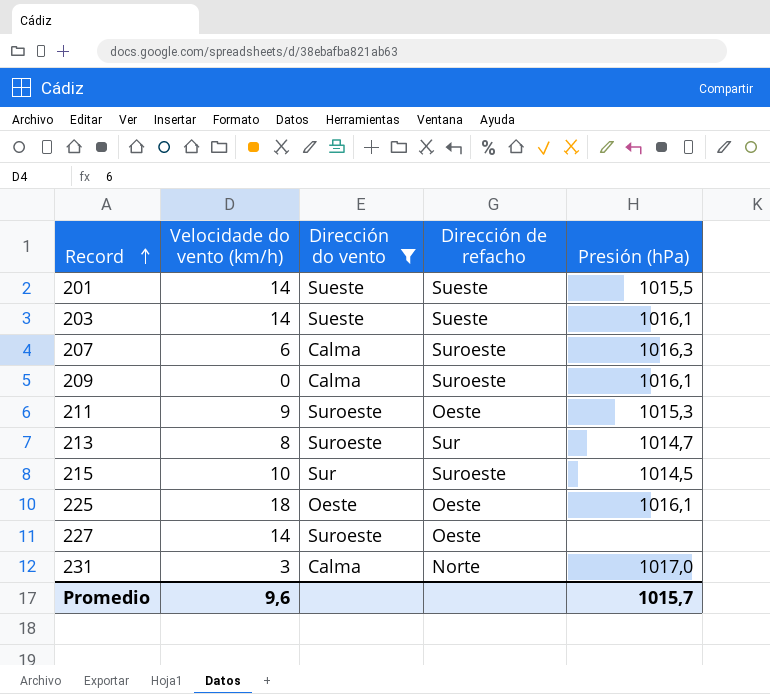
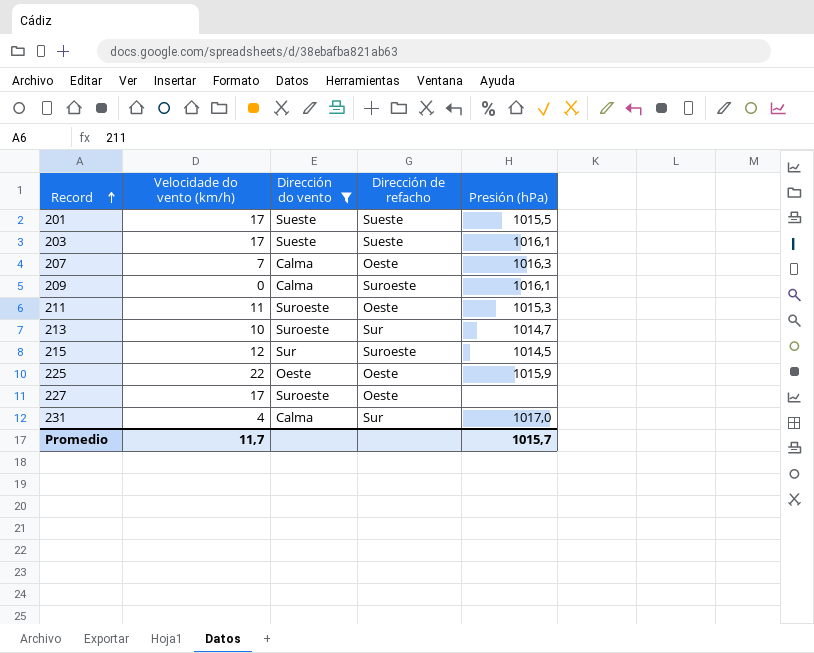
201 | Velocidade do vento (km/h): 14 -> 17
203 | Velocidade do vento (km/h): 14 -> 17
207 | Velocidade do vento (km/h): 6 -> 7
207 | Dirección de refacho: Suroeste -> Oeste
211 | Velocidade do vento (km/h): 9 -> 11
213 | Velocidade do vento (km/h): 8 -> 10
215 | Velocidade do vento (km/h): 10 -> 12
225 | Velocidade do vento (km/h): 18 -> 22
225 | Presión (hPa): 1016,1 -> 1015,9
227 | Velocidade do vento (km/h): 14 -> 17
231 | Velocidade do vento (km/h): 3 -> 4
231 | Dirección de refacho: Norte -> Sur
Promedio | Velocidade do vento (km/h): 9,6 -> 11,7

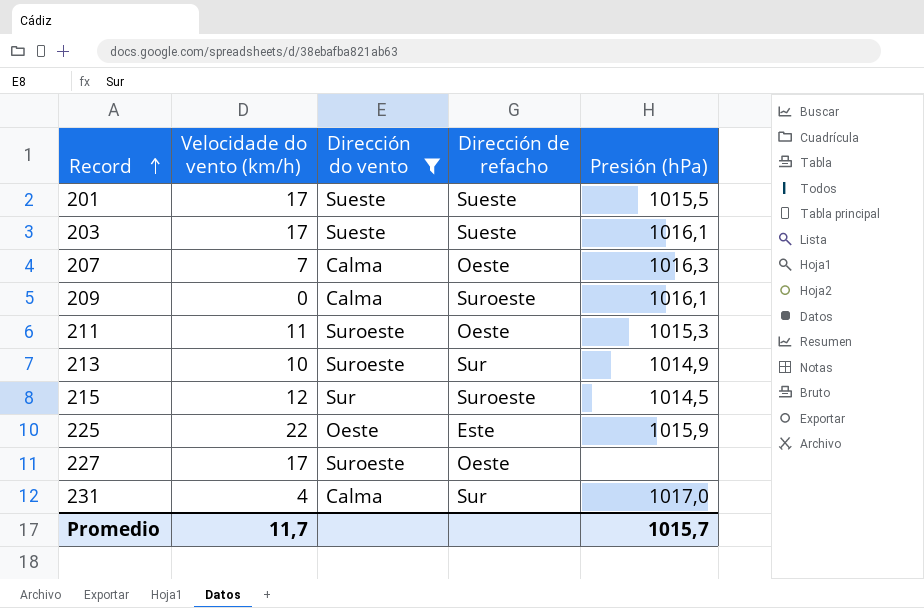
213 | Presión (hPa): 1014,7 -> 1014,9
225 | Dirección de refacho: Oeste -> Este

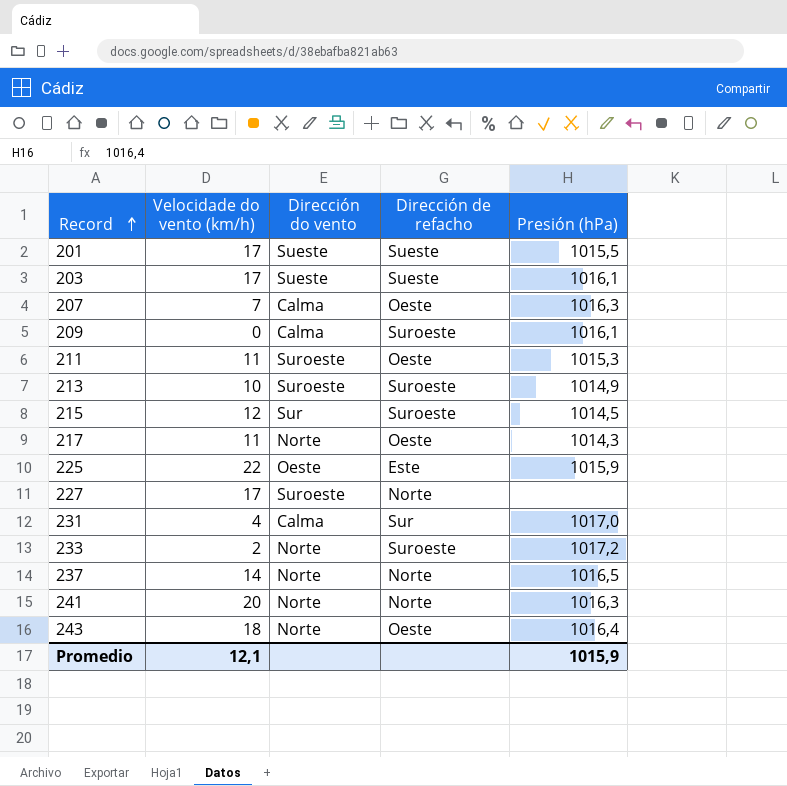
filter: Dirección do vento != Norte -> none
213 | Dirección de refacho: Sur -> Suroeste
227 | Dirección de refacho: Oeste -> Norte
Promedio | Velocidade do vento (km/h): 11,7 -> 12,1
Promedio | Presión (hPa): 1015,7 -> 1015,9

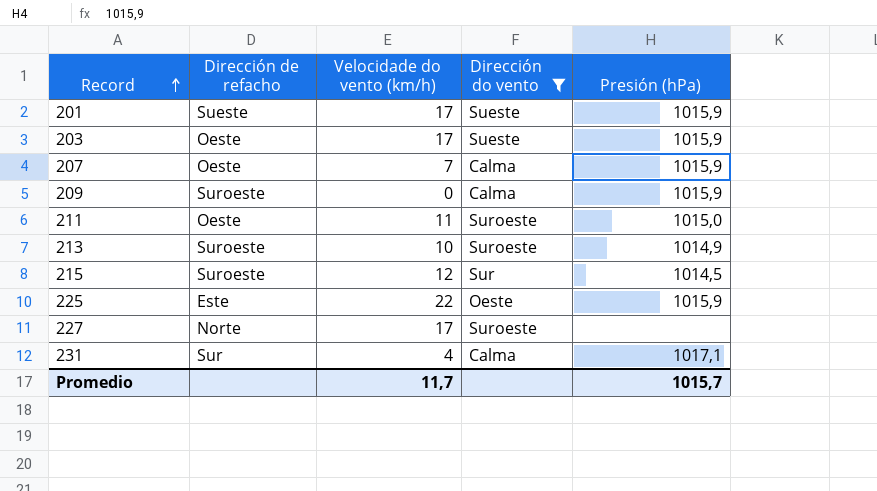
filter: none -> Dirección do vento != Norte
column Dirección de refacho | position: 4 -> 2
201 | Presión (hPa): 1015,5 -> 1015,9
203 | Dirección de refacho: Sueste -> Oeste
203 | Presión (hPa): 1016,1 -> 1015,9
207 | Presión (hPa): 1016,3 -> 1015,9
209 | Presión (hPa): 1016,1 -> 1015,9
211 | Presión (hPa): 1015,3 -> 1015,0
231 | Presión (hPa): 1017,0 -> 1017,1
Promedio | Velocidade do vento (km/h): 12,1 -> 11,7
Promedio | Presión (hPa): 1015,9 -> 1015,7

